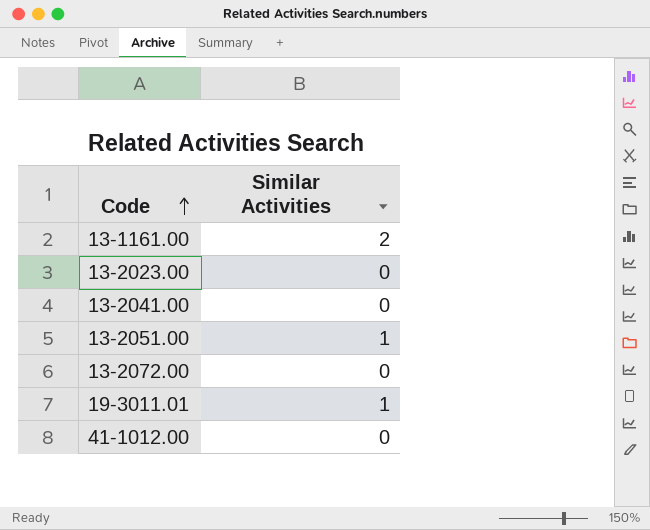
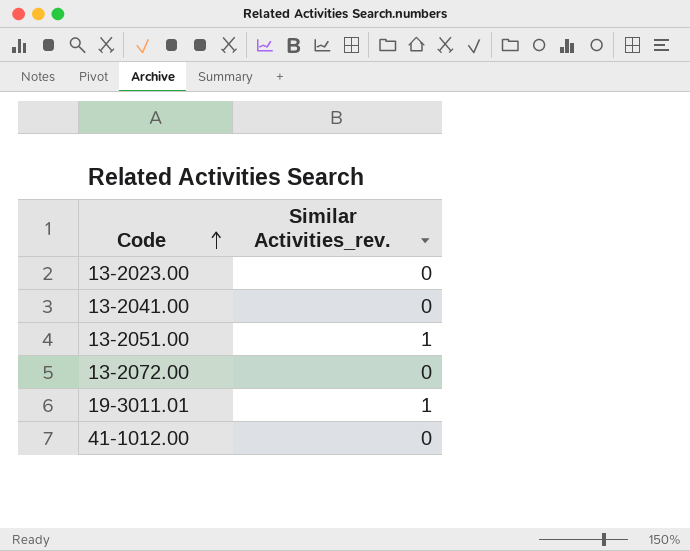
column name: Similar Activities -> Similar Activities_rev.
row 13-1161.00: 2 -> none

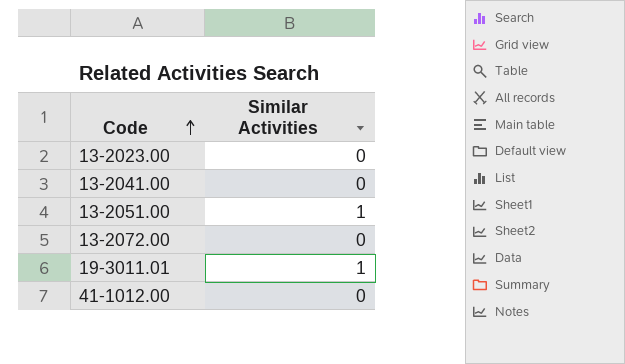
column name: Similar Activities_rev. -> Similar Activities

